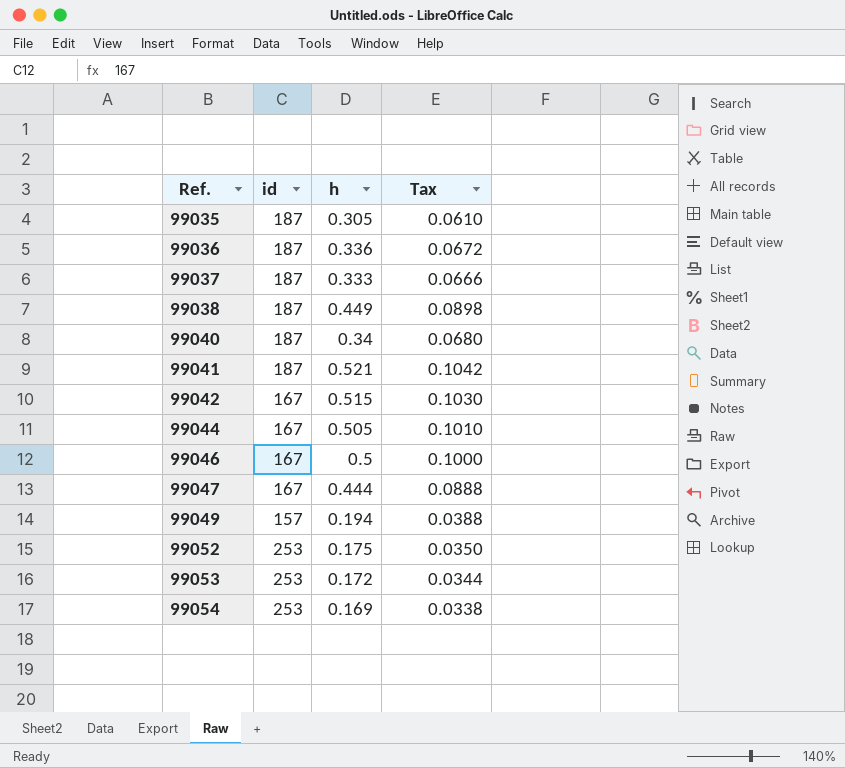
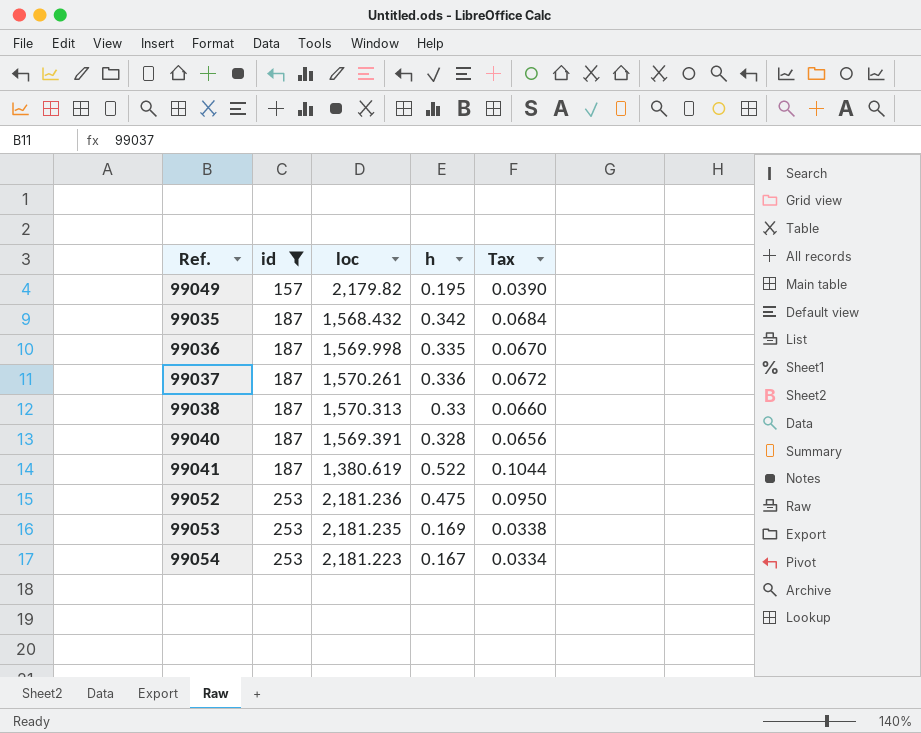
filter: none -> id != 167
row order: Ref. ascending -> id ascending
column loc | position: none -> 3
99049 | h: 0.194 -> 0.195
99049 | Tax: 0.0388 -> 0.0390
99035 | h: 0.305 -> 0.342
99035 | Tax: 0.0610 -> 0.0684
99036 | h: 0.336 -> 0.335
99036 | Tax: 0.0672 -> 0.0670
99037 | h: 0.333 -> 0.336
99037 | Tax: 0.0666 -> 0.0672
99038 | h: 0.449 -> 0.33
99038 | Tax: 0.0898 -> 0.0660
99040 | h: 0.34 -> 0.328
99040 | Tax: 0.0680 -> 0.0656
99041 | h: 0.521 -> 0.522
99041 | Tax: 0.1042 -> 0.1044
99052 | h: 0.175 -> 0.475
99052 | Tax: 0.0350 -> 0.0950
99053 | h: 0.172 -> 0.169
99053 | Tax: 0.0344 -> 0.0338
99054 | h: 0.169 -> 0.167
99054 | Tax: 0.0338 -> 0.0334

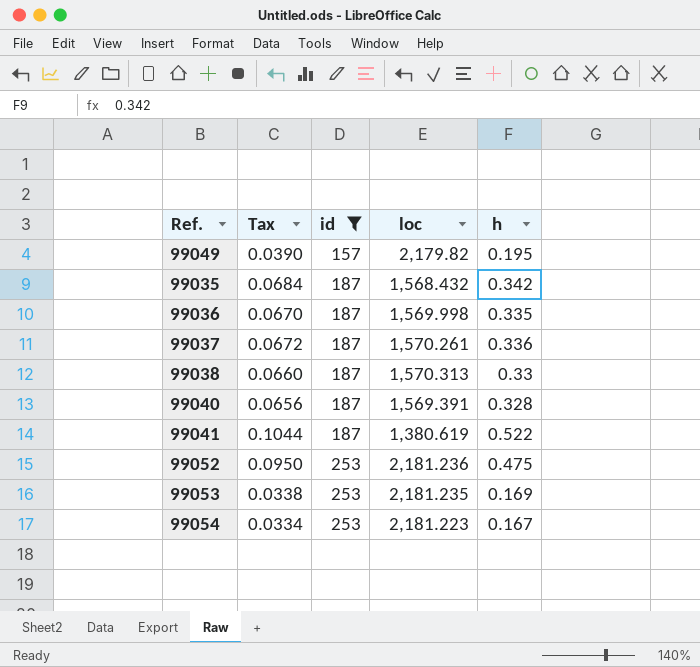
column Tax | position: 5 -> 2

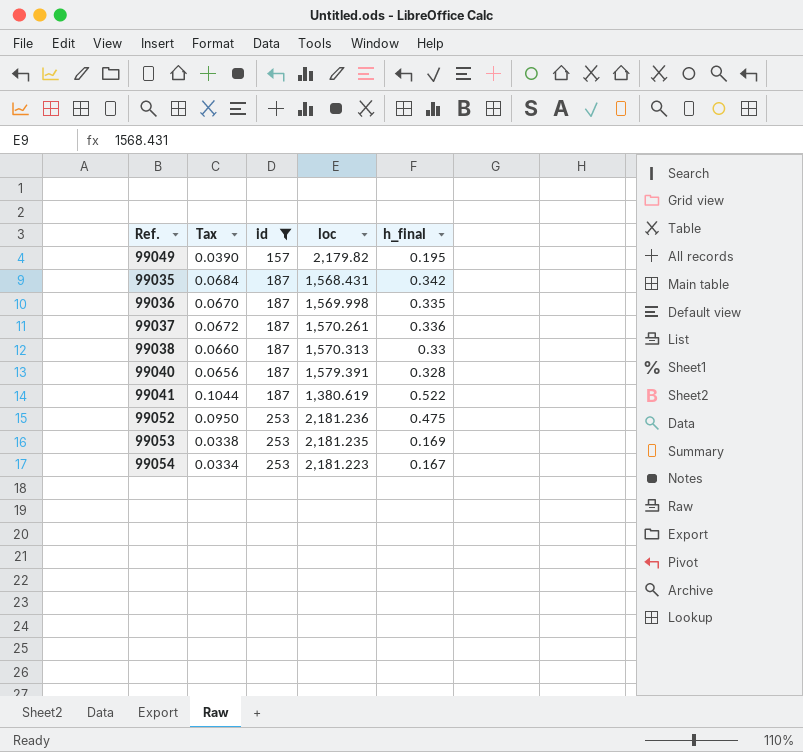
column name: h -> h_final
99035 | loc: 1,568.432 -> 1,568.431
99040 | loc: 1,569.391 -> 1,579.391

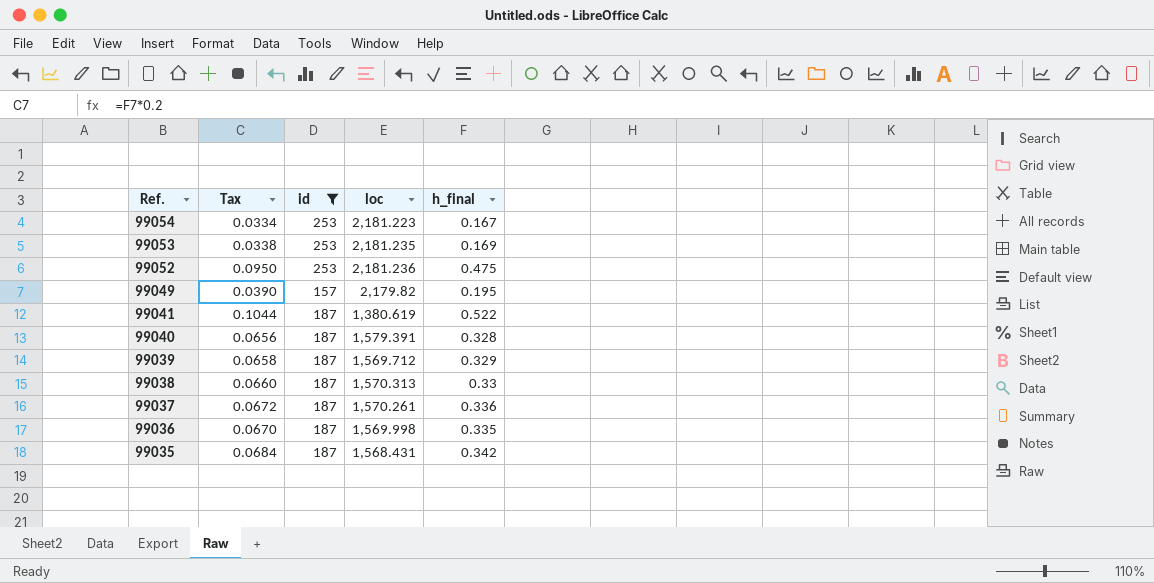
row order: id ascending -> Ref. descending
row 99039: none -> 0.0658 | 187 | 1,569.712 | 0.329

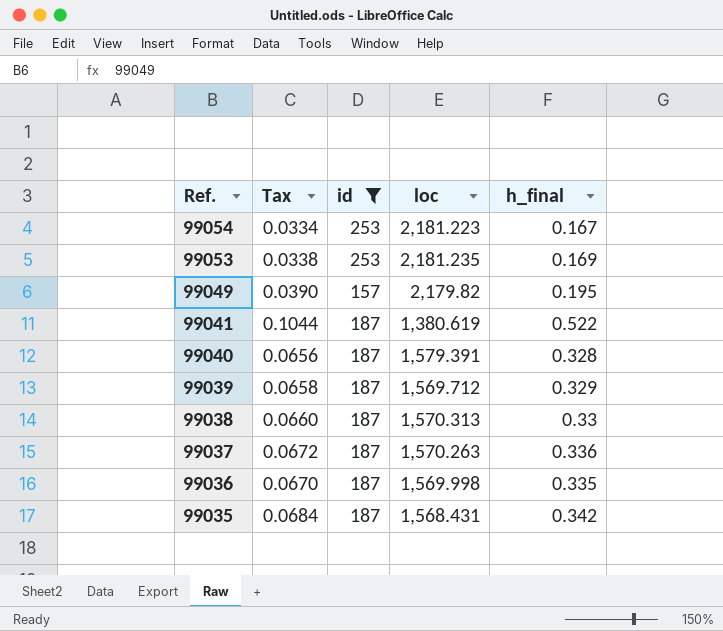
row 99052: 0.0950 | 253 | 2,181.236 | 0.475 -> none
99037 | loc: 1,570.261 -> 1,570.263

